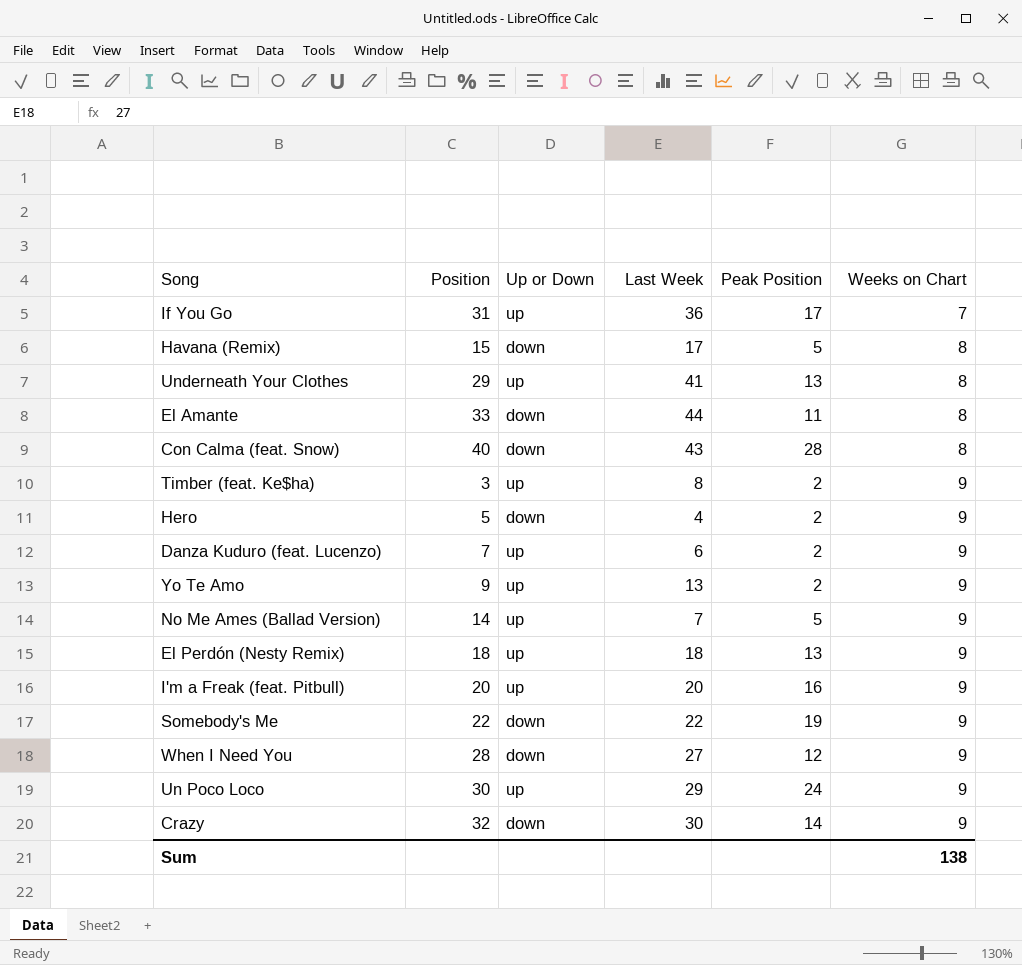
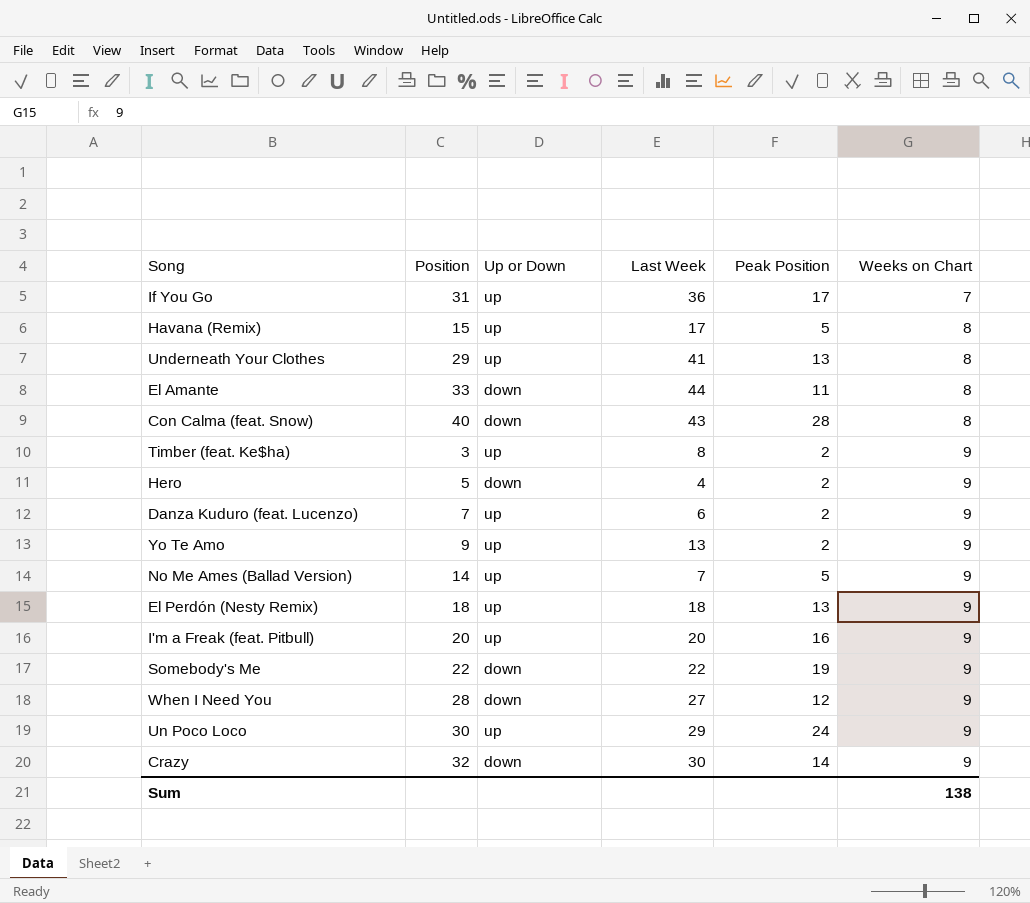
Havana (Remix) | Up or Down: down -> up

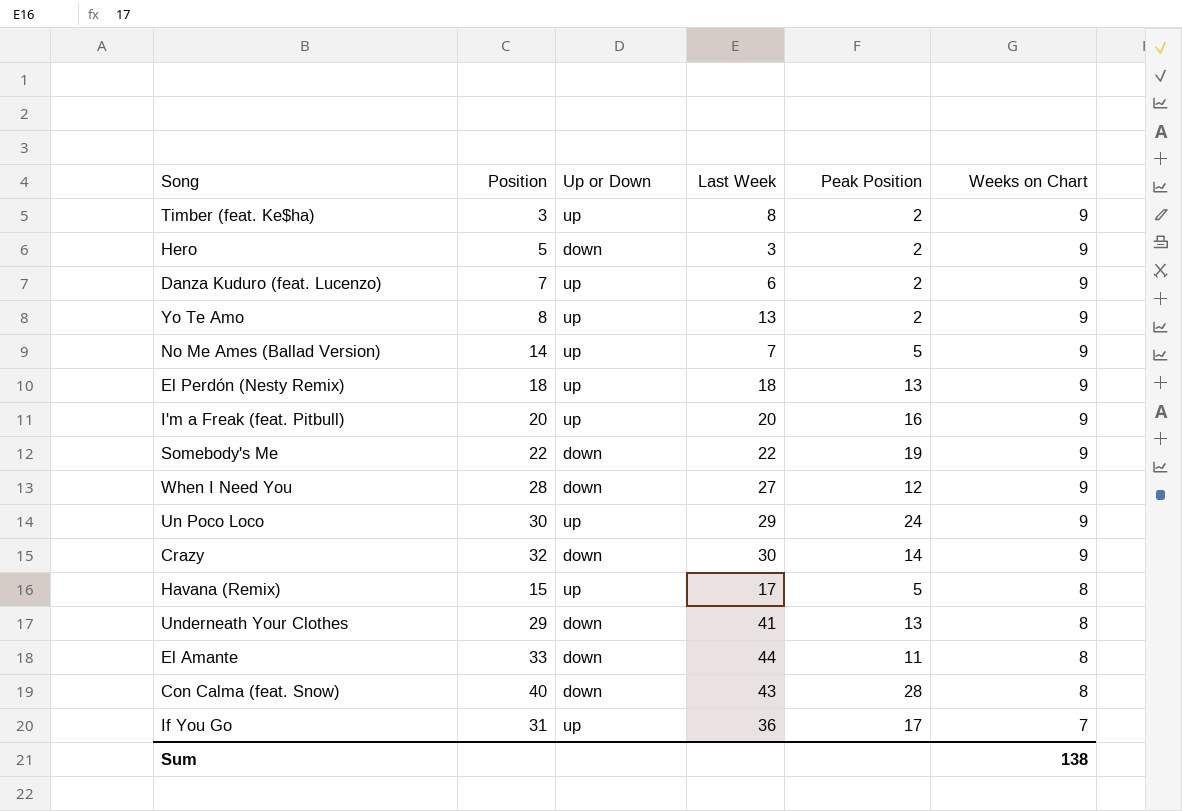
row order: Weeks on Chart ascending -> Weeks on Chart descending
Hero | Last Week: 4 -> 3
Yo Te Amo | Position: 9 -> 8
Underneath Your Clothes | Up or Down: up -> down

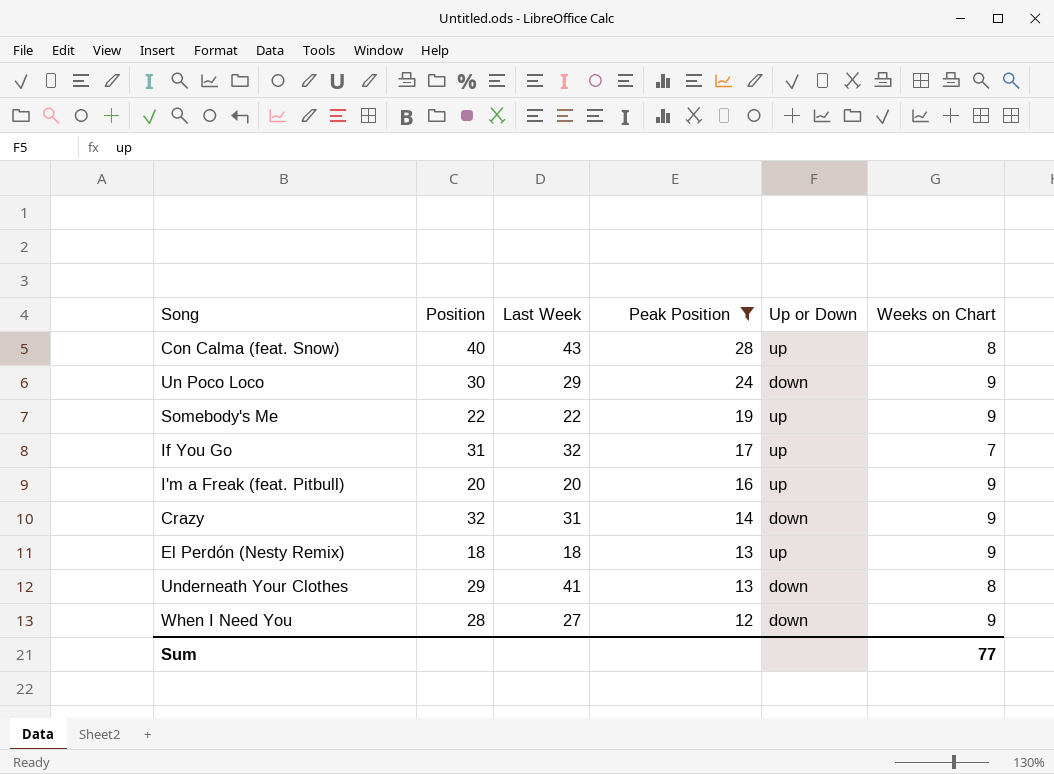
filter: none -> Peak Position >= 12
row order: Weeks on Chart descending -> Peak Position descending
column Up or Down | position: 3 -> 5
Con Calma (feat. Snow) | Up or Down: down -> up
Un Poco Loco | Up or Down: up -> down
Somebody's Me | Up or Down: down -> up
If You Go | Last Week: 36 -> 32
Crazy | Last Week: 30 -> 31
Sum | Weeks on Chart: 138 -> 77

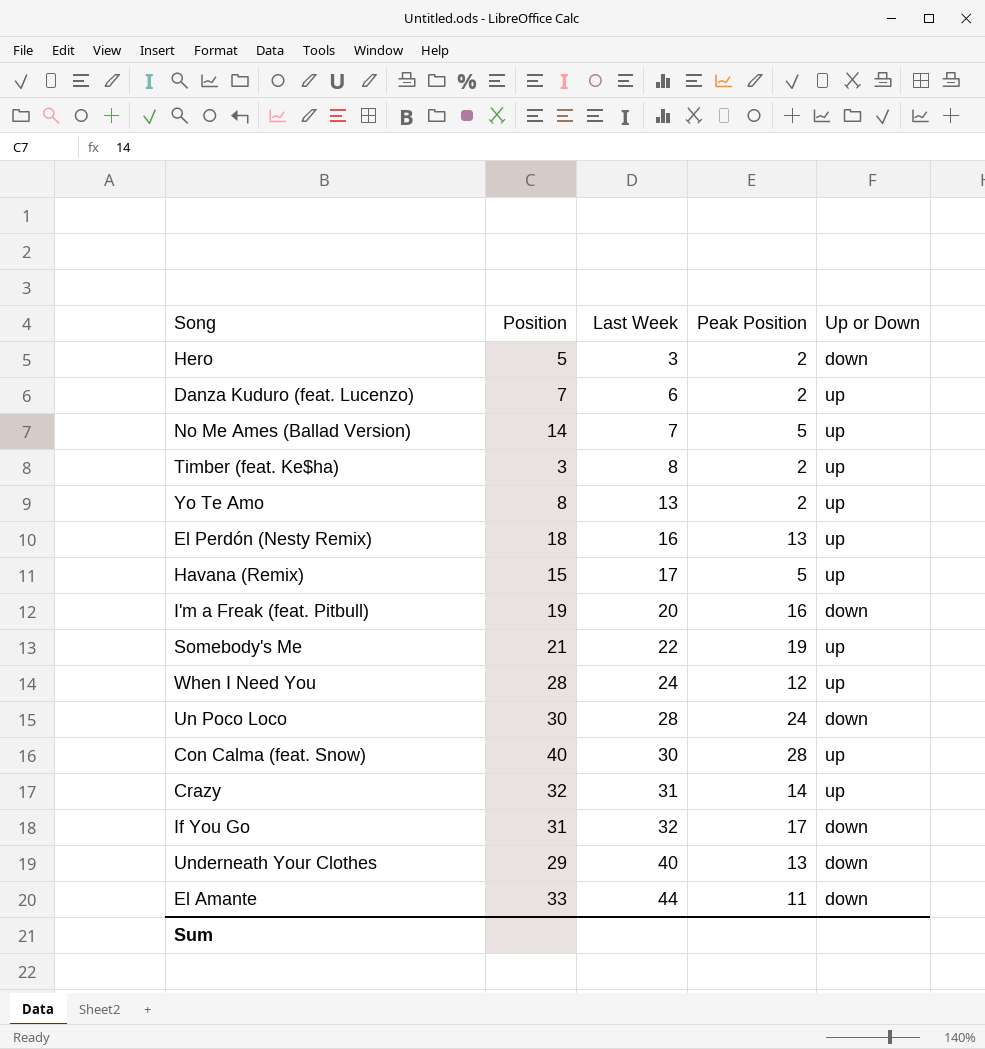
filter: Peak Position >= 12 -> none
row order: Peak Position descending -> Last Week ascending
column Weeks on Chart | position: 6 -> none
El Perdón (Nesty Remix) | Last Week: 18 -> 16
I'm a Freak (feat. Pitbull) | Position: 20 -> 19
I'm a Freak (feat. Pitbull) | Up or Down: up -> down
Somebody's Me | Position: 22 -> 21
When I Need You | Last Week: 27 -> 24
When I Need You | Up or Down: down -> up
Un Poco Loco | Last Week: 29 -> 28
Con Calma (feat. Snow) | Last Week: 43 -> 30
Crazy | Up or Down: down -> up
If You Go | Up or Down: up -> down
Underneath Your Clothes | Last Week: 41 -> 40

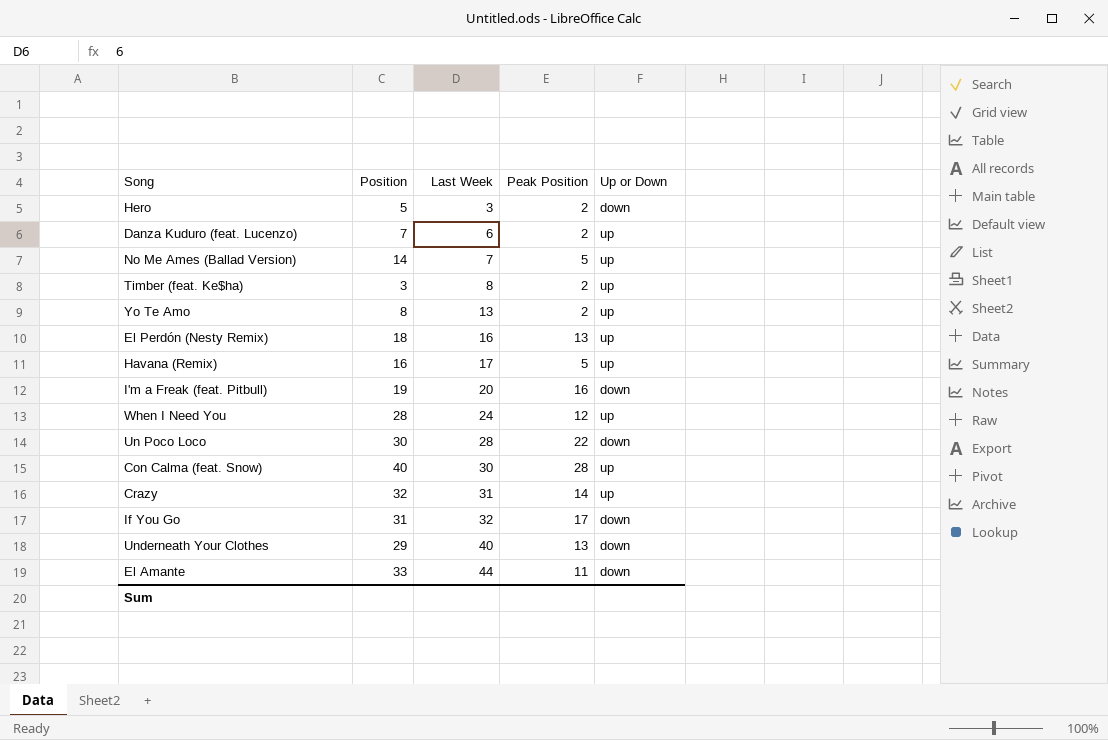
row Somebody's Me: 21 | 22 | 19 | up -> none
Havana (Remix) | Position: 15 -> 16
Un Poco Loco | Peak Position: 24 -> 22

